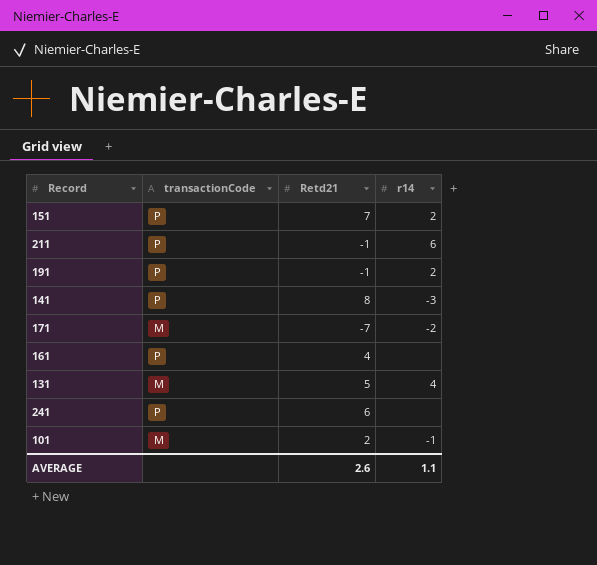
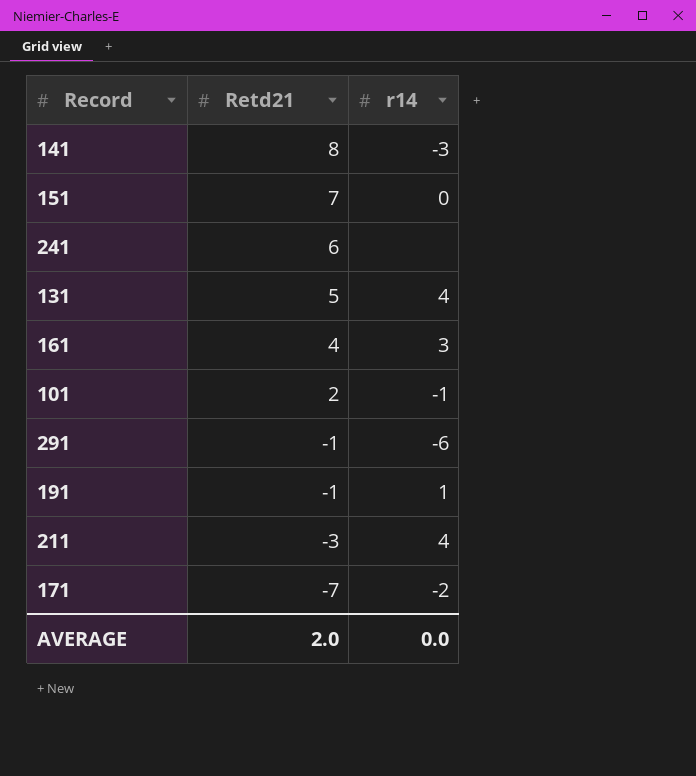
row order: none -> Retd21 descending
column transactionCode | position: 2 -> none
151 | r14: 2 -> 0
161 | r14: none -> 3
row 291: none -> -1 | -6
191 | r14: 2 -> 1
211 | Retd21: -1 -> -3
211 | r14: 6 -> 4
AVERAGE | Retd21: 2.6 -> 2.0
AVERAGE | r14: 1.1 -> 0.0

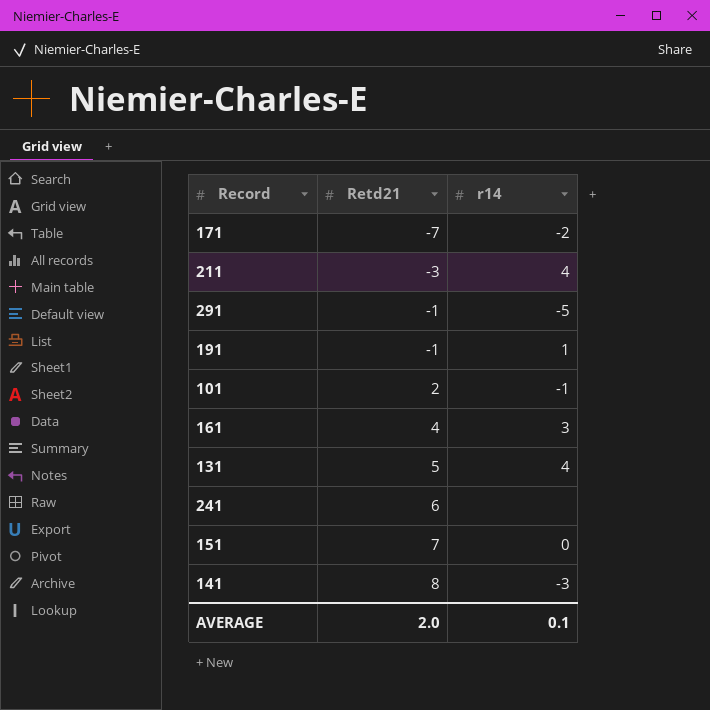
row order: Retd21 descending -> Retd21 ascending
291 | r14: -6 -> -5
AVERAGE | r14: 0.0 -> 0.1

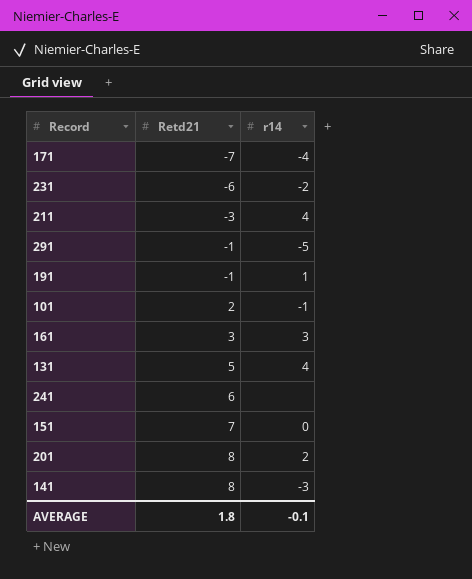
171 | r14: -2 -> -4
row 231: none -> -6 | -2
161 | Retd21: 4 -> 3
row 201: none -> 8 | 2
AVERAGE | Retd21: 2.0 -> 1.8
AVERAGE | r14: 0.1 -> -0.1

